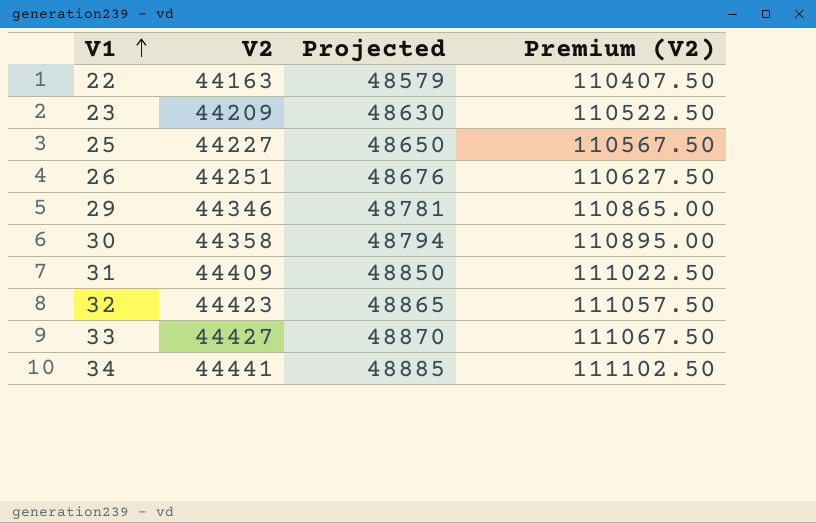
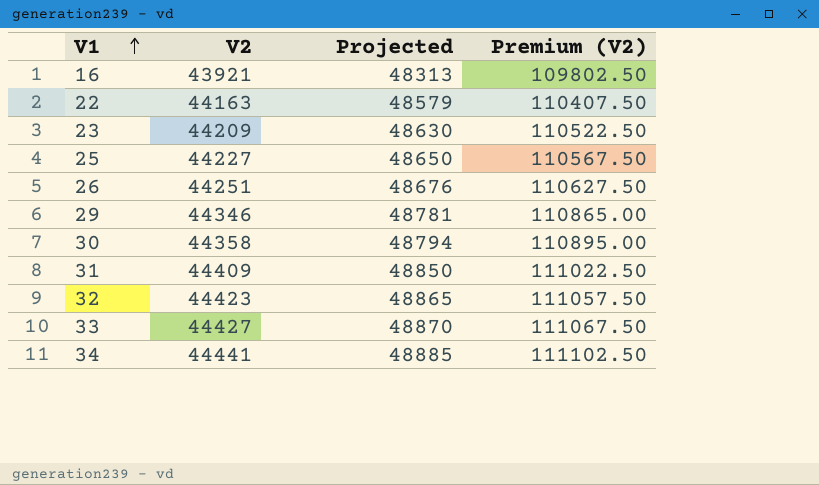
row 16: none -> 43921 | 48313 | 109802.50

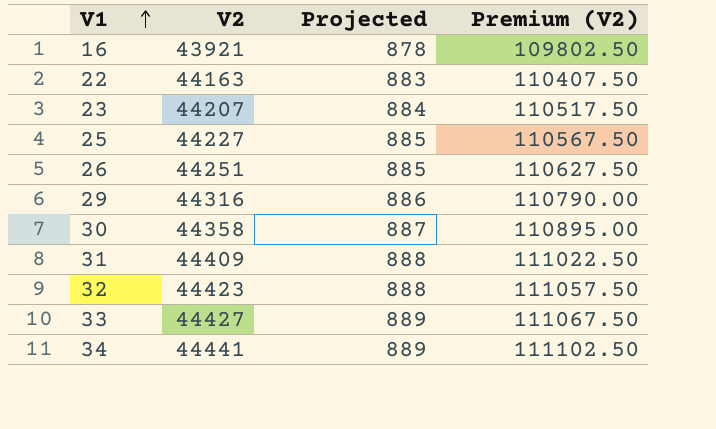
column Projected | formula: [V2] * 1.1 -> [V2] * 0.02
23 | V2: 44209 -> 44207
23 | Premium (V2): 110522.50 -> 110517.50
29 | V2: 44346 -> 44316
29 | Premium (V2): 110865.00 -> 110790.00

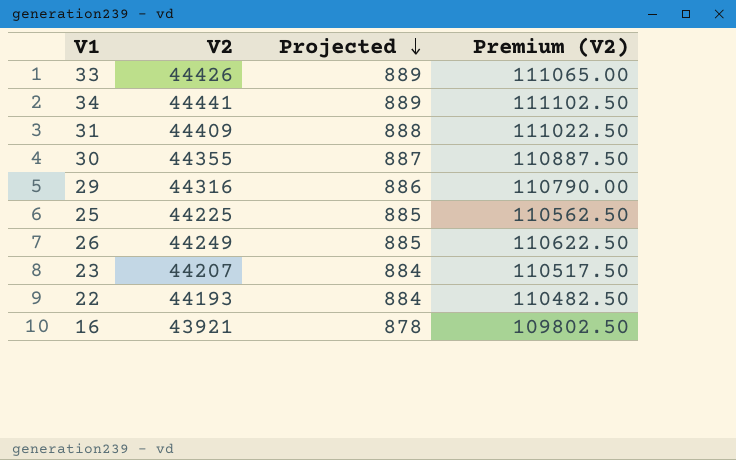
row order: V1 ascending -> Projected descending
row 32: 44423 | 888 | 111057.50 -> none
33 | V2: 44427 -> 44426
33 | Premium (V2): 111067.50 -> 111065.00
30 | V2: 44358 -> 44355
30 | Premium (V2): 110895.00 -> 110887.50
25 | V2: 44227 -> 44225
25 | Premium (V2): 110567.50 -> 110562.50
26 | V2: 44251 -> 44249
26 | Premium (V2): 110627.50 -> 110622.50
22 | V2: 44163 -> 44193
22 | Projected: 883 -> 884
22 | Premium (V2): 110407.50 -> 110482.50

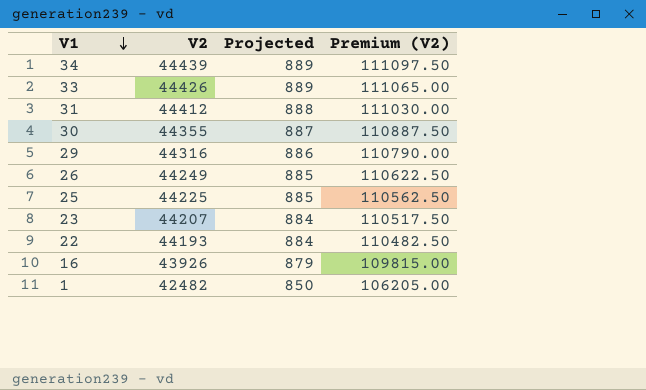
row order: Projected descending -> V1 descending
34 | V2: 44441 -> 44439
34 | Premium (V2): 111102.50 -> 111097.50
31 | V2: 44409 -> 44412
31 | Premium (V2): 111022.50 -> 111030.00
16 | V2: 43921 -> 43926
16 | Projected: 878 -> 879
16 | Premium (V2): 109802.50 -> 109815.00
row 1: none -> 42482 | 850 | 106205.00

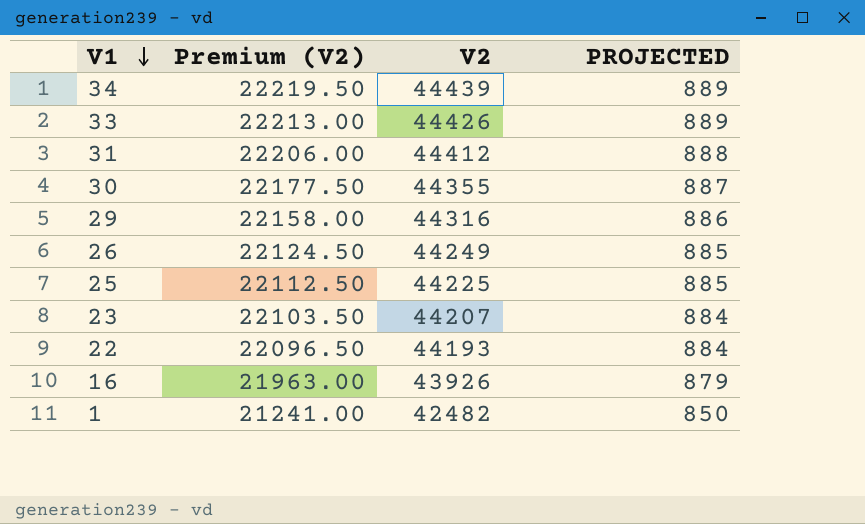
column Premium (V2) | formula: [V2] * 2.5 -> [V2] * 0.5
column Premium (V2) | position: 4 -> 2
column name: Projected -> PROJECTED

